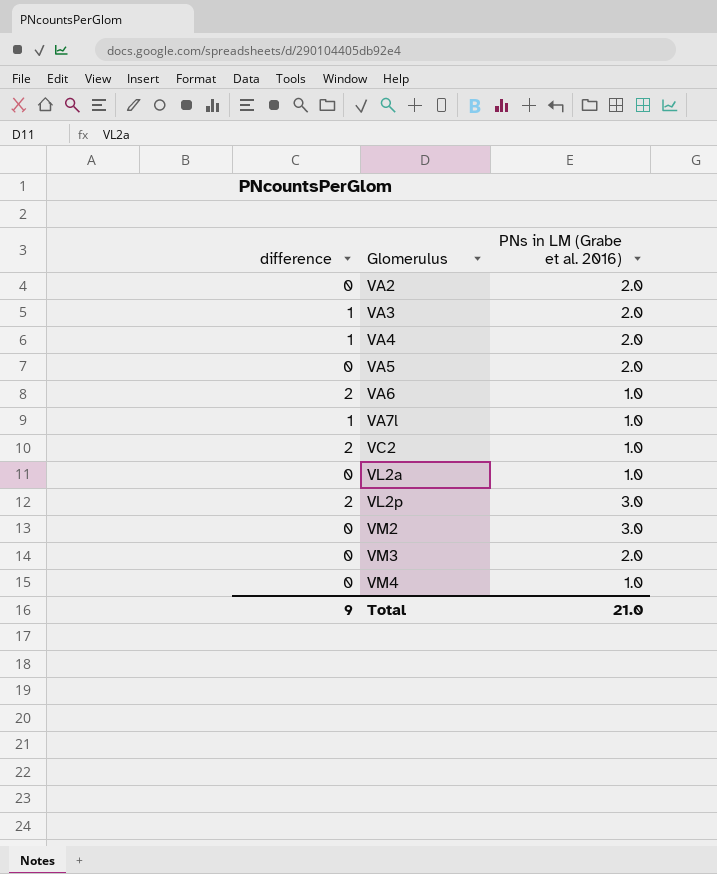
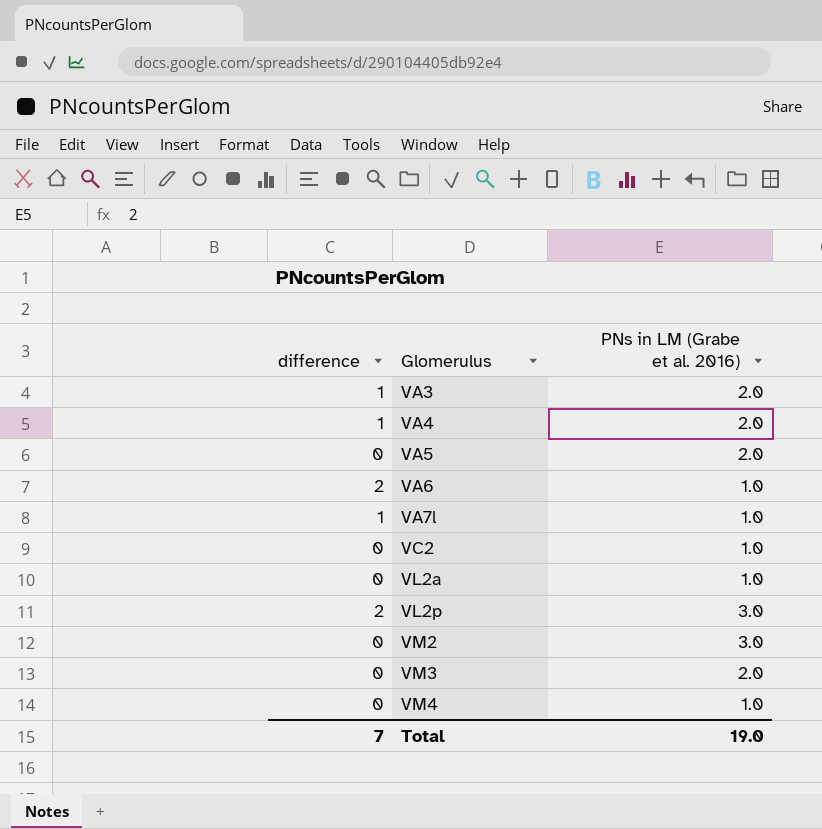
row VA2: 0 | 2.0 -> none
VC2 | difference: 2 -> 0
Total | difference: 9 -> 7
Total | PNs in LM (Grabe et al. 2016): 21.0 -> 19.0

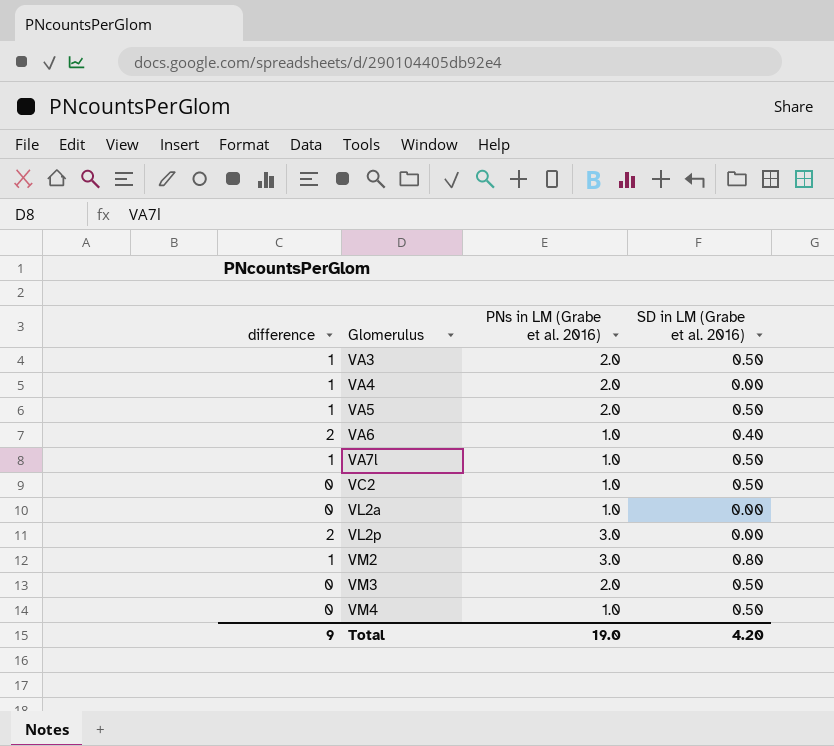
column SD in LM (Grabe et al. 2016) | position: none -> 4
VA5 | difference: 0 -> 1
VM2 | difference: 0 -> 1
Total | difference: 7 -> 9

